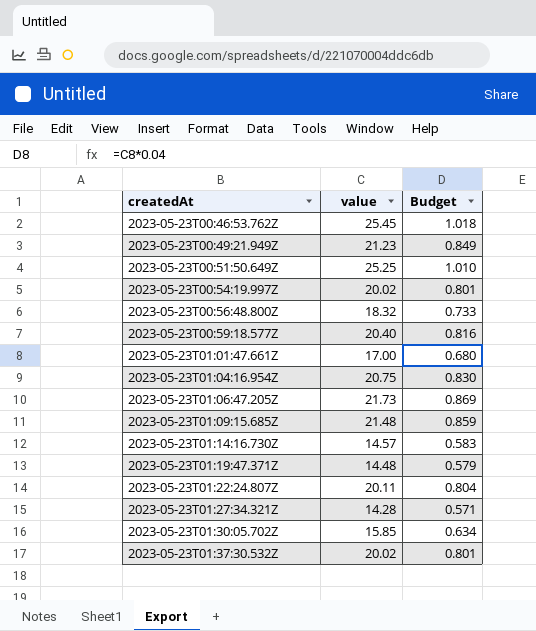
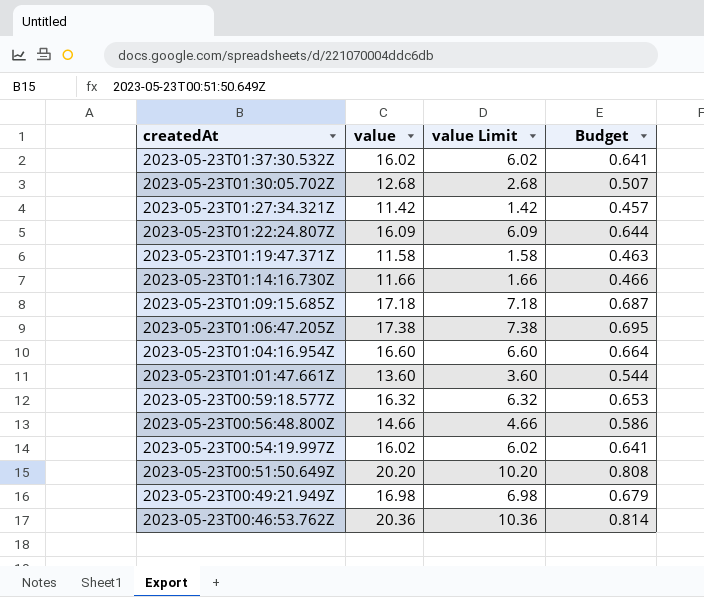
row order: createdAt ascending -> createdAt descending
column value Limit | formula: none -> [value] - 10
2023-05-23T01:37:30.532Z | value: 20.02 -> 16.02
2023-05-23T01:37:30.532Z | Budget: 0.801 -> 0.641
2023-05-23T01:30:05.702Z | value: 15.85 -> 12.68
2023-05-23T01:30:05.702Z | Budget: 0.634 -> 0.507
2023-05-23T01:27:34.321Z | value: 14.28 -> 11.42
2023-05-23T01:27:34.321Z | Budget: 0.571 -> 0.457
2023-05-23T01:22:24.807Z | value: 20.11 -> 16.09
2023-05-23T01:22:24.807Z | Budget: 0.804 -> 0.644
2023-05-23T01:19:47.371Z | value: 14.48 -> 11.58
2023-05-23T01:19:47.371Z | Budget: 0.579 -> 0.463
2023-05-23T01:14:16.730Z | value: 14.57 -> 11.66
2023-05-23T01:14:16.730Z | Budget: 0.583 -> 0.466
2023-05-23T01:09:15.685Z | value: 21.48 -> 17.18
2023-05-23T01:09:15.685Z | Budget: 0.859 -> 0.687
2023-05-23T01:06:47.205Z | value: 21.73 -> 17.38
2023-05-23T01:06:47.205Z | Budget: 0.869 -> 0.695
2023-05-23T01:04:16.954Z | value: 20.75 -> 16.60
2023-05-23T01:04:16.954Z | Budget: 0.830 -> 0.664
2023-05-23T01:01:47.661Z | value: 17.00 -> 13.60
2023-05-23T01:01:47.661Z | Budget: 0.680 -> 0.544
2023-05-23T00:59:18.577Z | value: 20.40 -> 16.32
2023-05-23T00:59:18.577Z | Budget: 0.816 -> 0.653
2023-05-23T00:56:48.800Z | value: 18.32 -> 14.66
2023-05-23T00:56:48.800Z | Budget: 0.733 -> 0.586
2023-05-23T00:54:19.997Z | value: 20.02 -> 16.02
2023-05-23T00:54:19.997Z | Budget: 0.801 -> 0.641
2023-05-23T00:51:50.649Z | value: 25.25 -> 20.20
2023-05-23T00:51:50.649Z | Budget: 1.010 -> 0.808
2023-05-23T00:49:21.949Z | value: 21.23 -> 16.98
2023-05-23T00:49:21.949Z | Budget: 0.849 -> 0.679
2023-05-23T00:46:53.762Z | value: 25.45 -> 20.36
2023-05-23T00:46:53.762Z | Budget: 1.018 -> 0.814

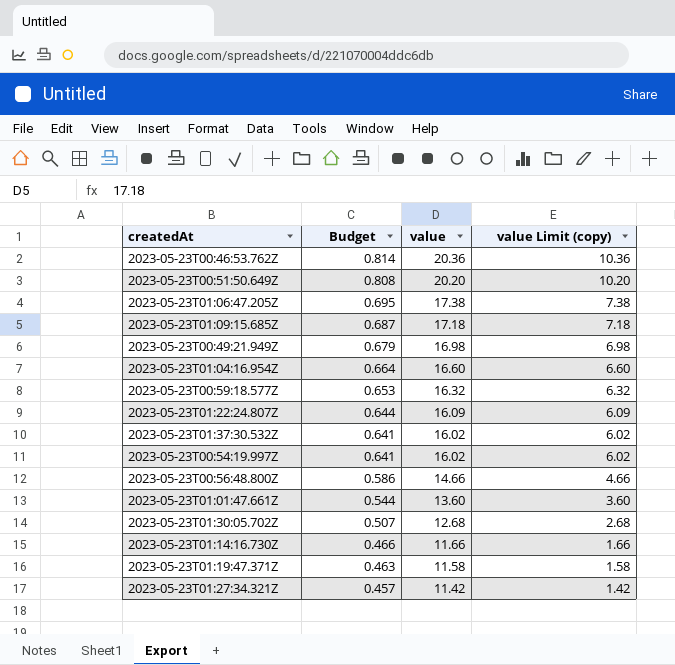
row order: createdAt descending -> Budget descending
column Budget | position: 4 -> 2
column name: value Limit -> value Limit (copy)

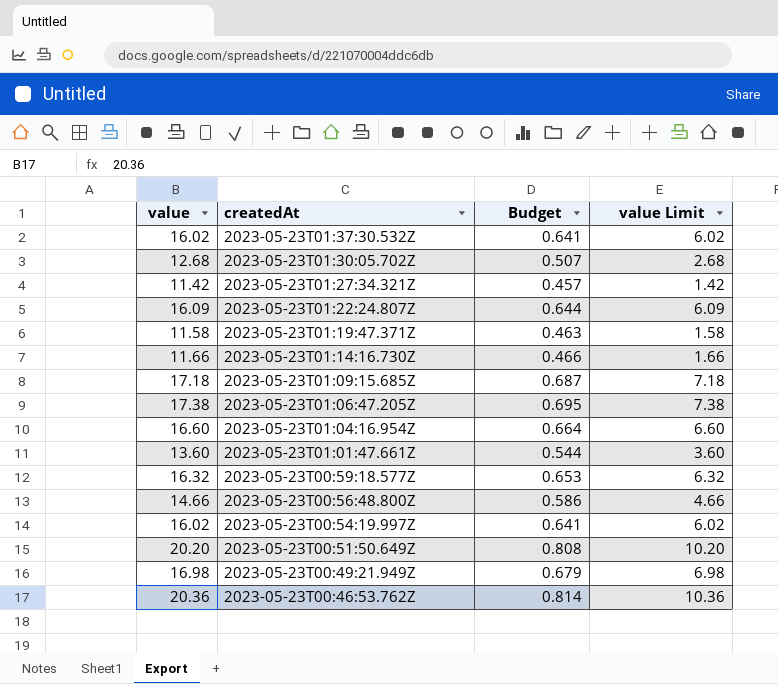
row order: Budget descending -> createdAt descending
column value | position: 3 -> 1
column name: value Limit (copy) -> value Limit

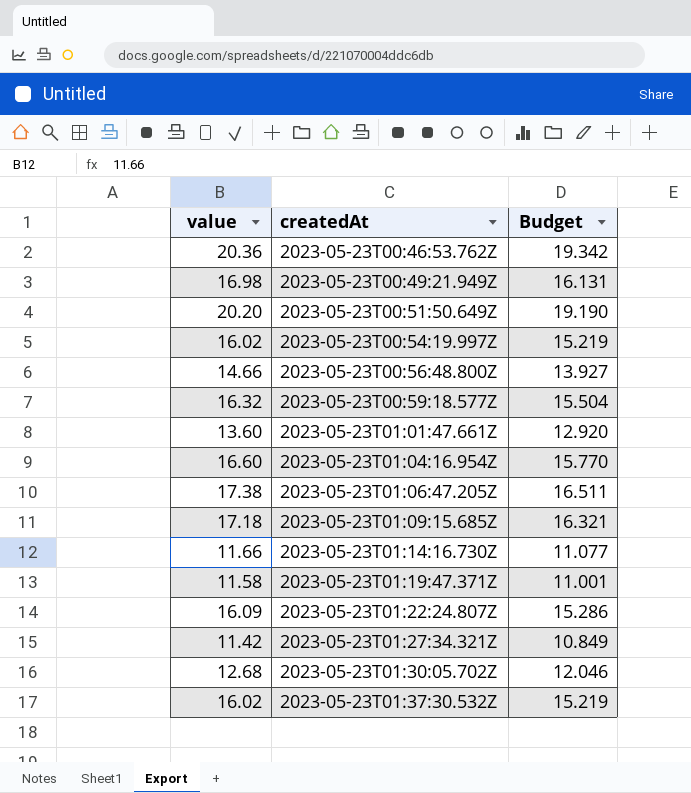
row order: createdAt descending -> createdAt ascending
column value Limit | formula: [value] - 10 -> none
column Budget | formula: [value] * 0.04 -> [value] * 0.95

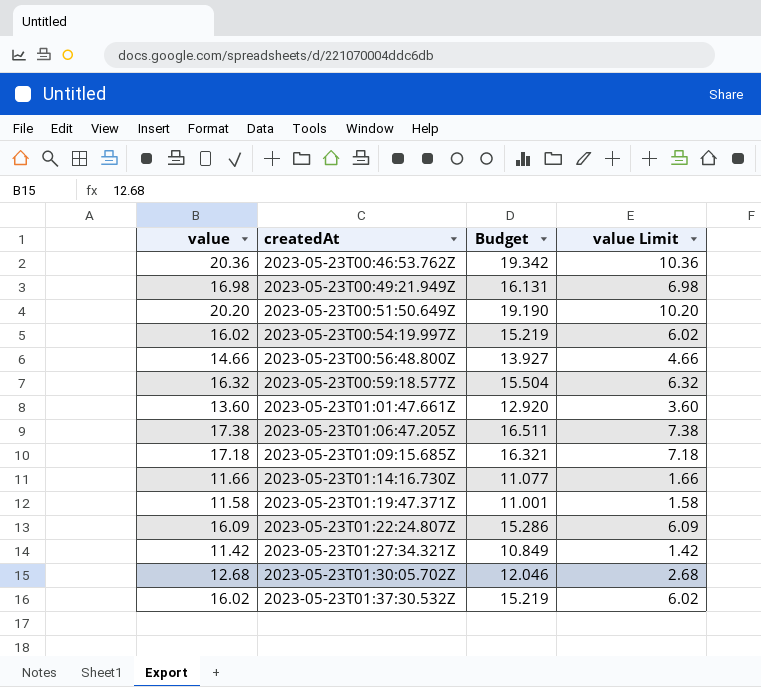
column value Limit | formula: none -> [value] - 10
row 2023-05-23T01:04:16.954Z: 16.60 | 15.770 -> none

